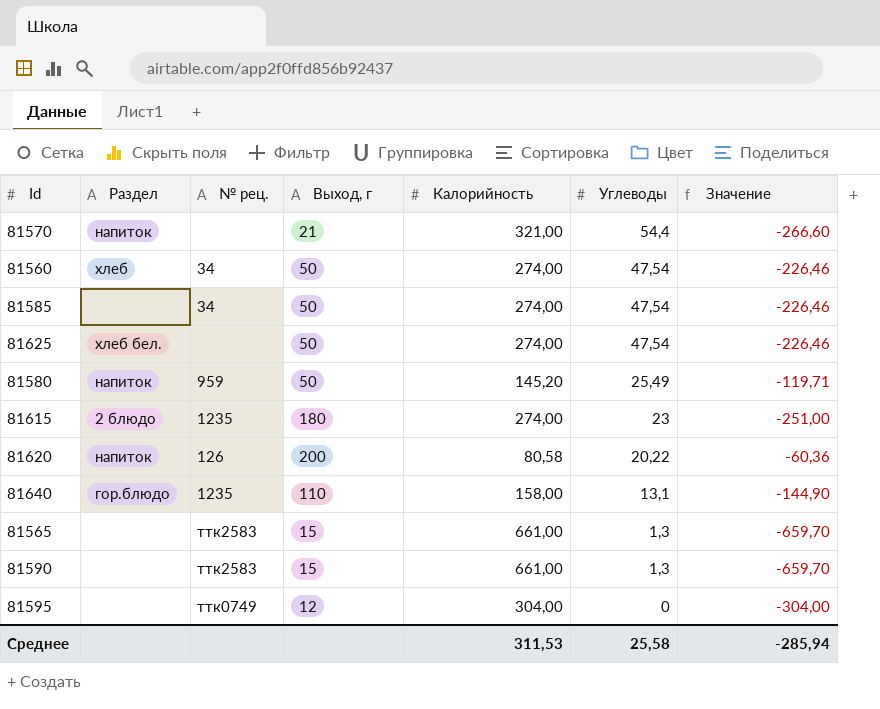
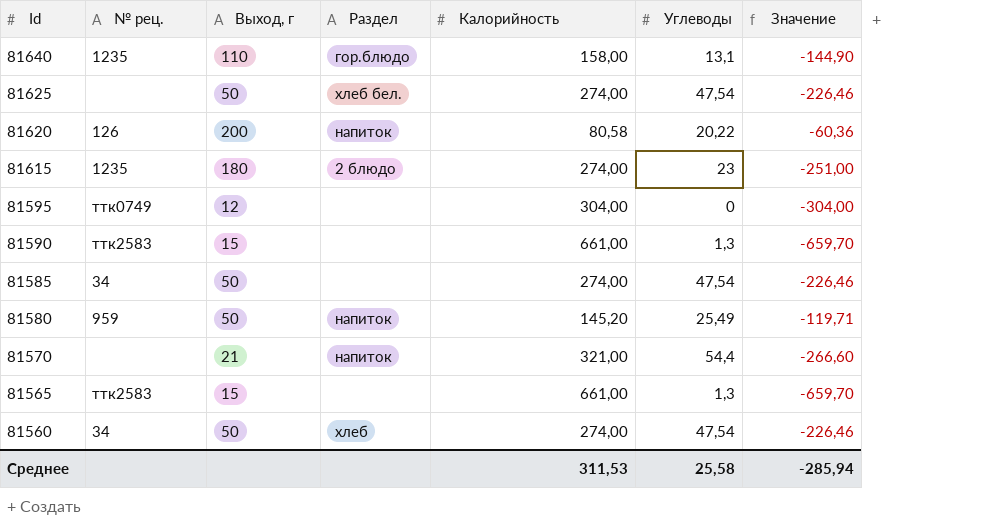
row order: Углеводы descending -> Id descending
column Раздел | position: 2 -> 4

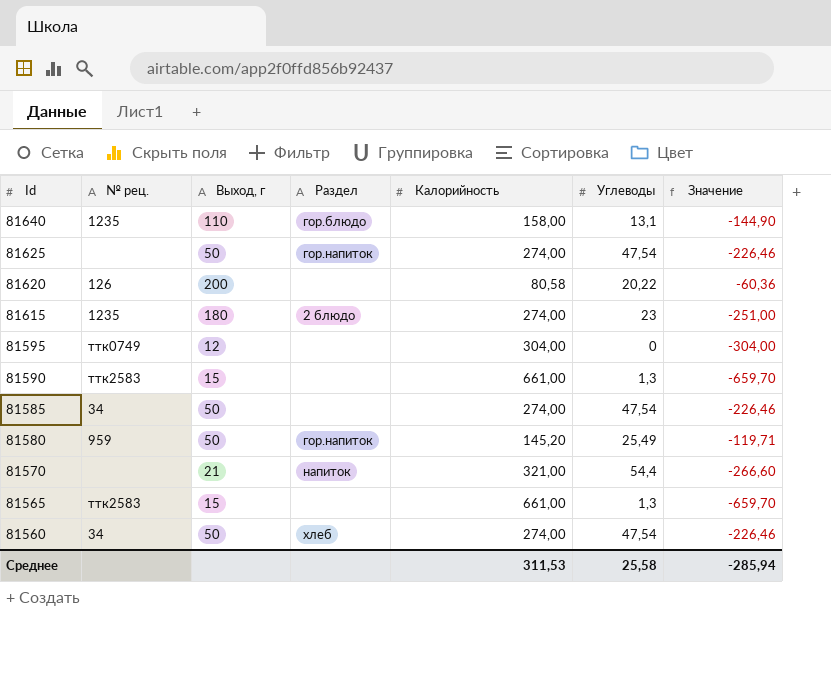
81625 | Раздел: хлеб бел. -> гор.напиток
81620 | Раздел: напиток -> none
81580 | Раздел: напиток -> гор.напиток

